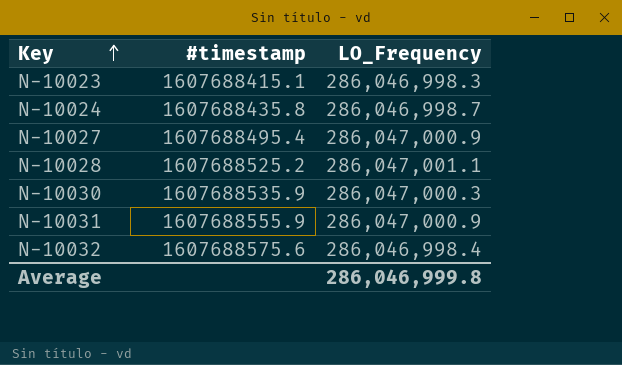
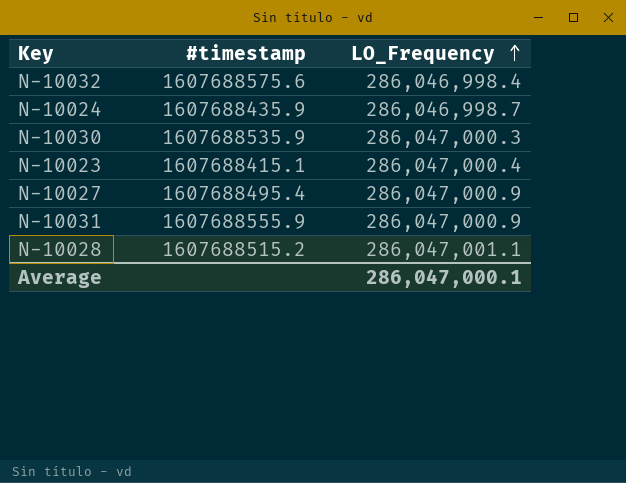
row order: Key ascending -> LO_Frequency ascending
N-10024 | #timestamp: 1607688435.8 -> 1607688435.9
N-10023 | LO_Frequency: 286,046,998.3 -> 286,047,000.4
N-10028 | #timestamp: 1607688525.2 -> 1607688515.2
Average | LO_Frequency: 286,046,999.8 -> 286,047,000.1

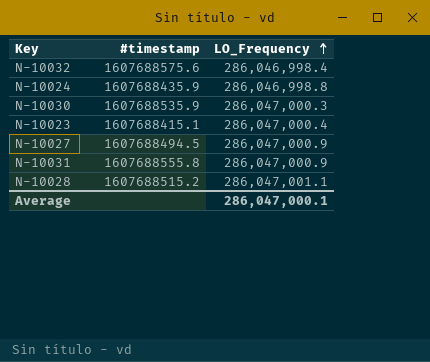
N-10024 | LO_Frequency: 286,046,998.7 -> 286,046,998.8
N-10027 | #timestamp: 1607688495.4 -> 1607688494.5
N-10031 | #timestamp: 1607688555.9 -> 1607688555.8

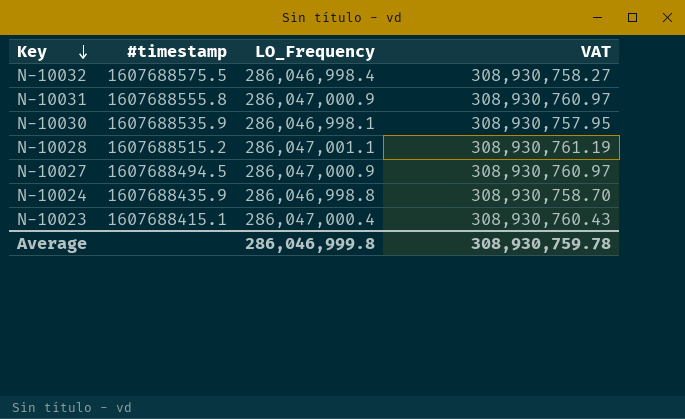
row order: LO_Frequency ascending -> Key descending
column VAT | formula: none -> [LO_Frequency] * 1.08
N-10032 | #timestamp: 1607688575.6 -> 1607688575.5
N-10030 | LO_Frequency: 286,047,000.3 -> 286,046,998.1
Average | LO_Frequency: 286,047,000.1 -> 286,046,999.8

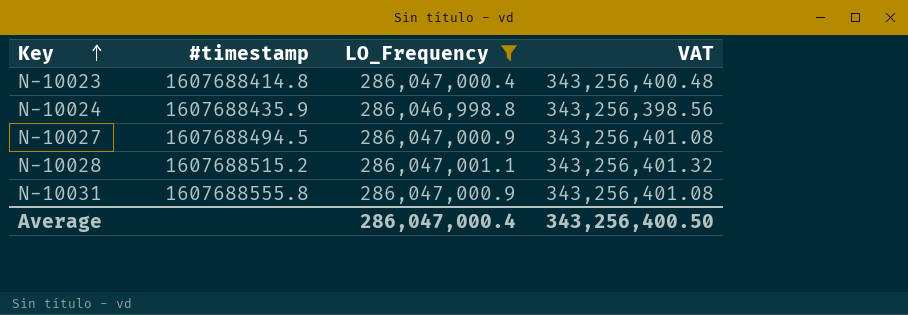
filter: none -> LO_Frequency >= 286,046,998.8
row order: Key descending -> Key ascending
column VAT | formula: [LO_Frequency] * 1.08 -> [LO_Frequency] * 1.2
N-10023 | #timestamp: 1607688415.1 -> 1607688414.8
Average | LO_Frequency: 286,046,999.8 -> 286,047,000.4
Average | VAT: 308,930,759.78 -> 343,256,400.50

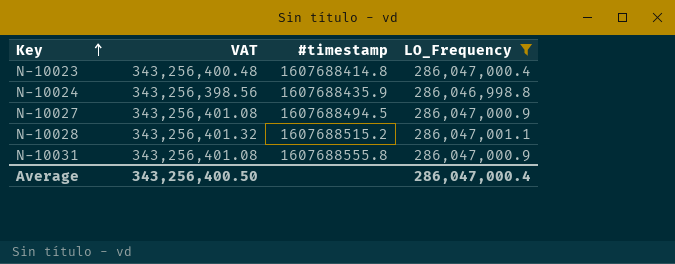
column VAT | position: 4 -> 2

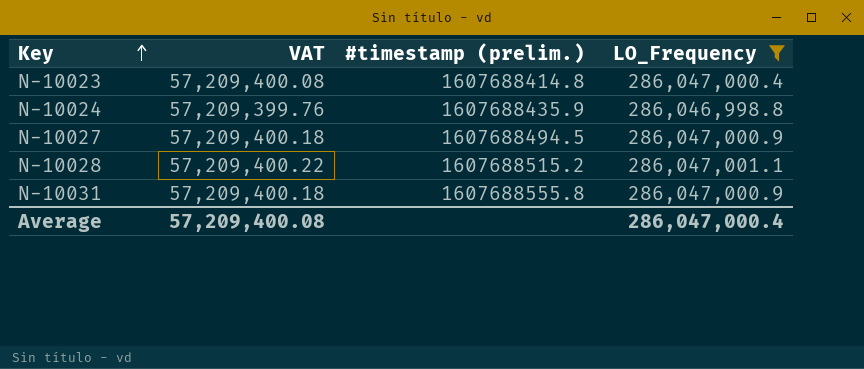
column VAT | formula: [LO_Frequency] * 1.2 -> [LO_Frequency] * 0.2
column name: #timestamp -> #timestamp (prelim.)
Average | VAT: 343,256,400.50 -> 57,209,400.08

